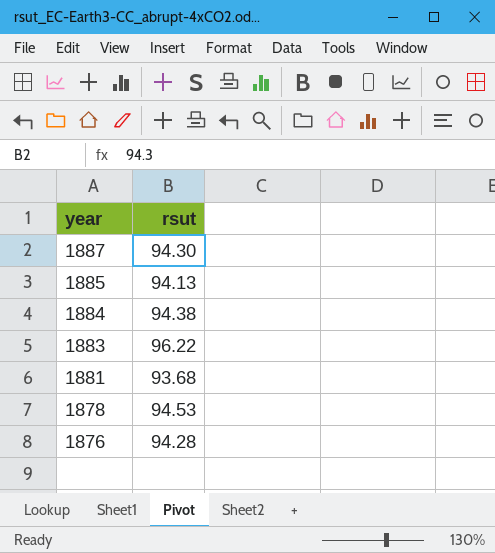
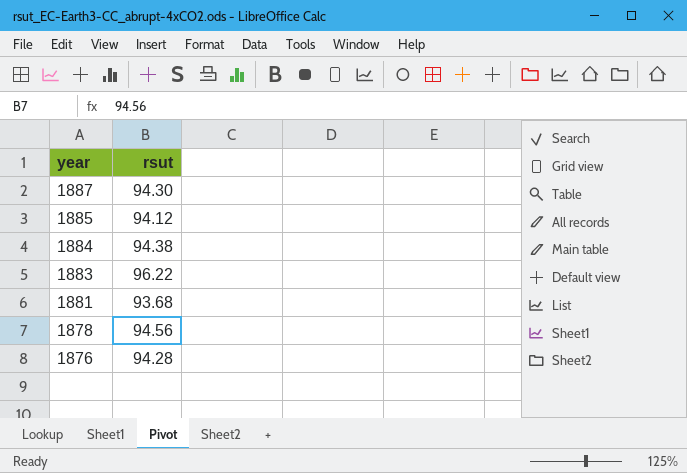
1885 | rsut: 94.13 -> 94.12
1878 | rsut: 94.53 -> 94.56

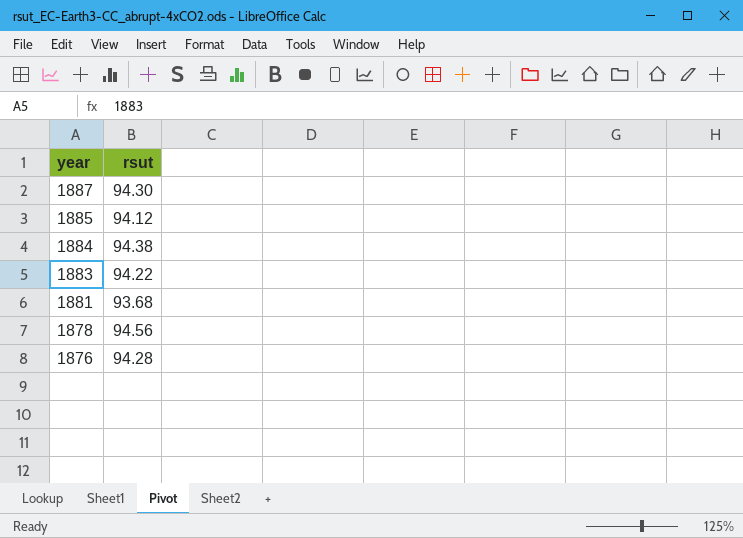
1883 | rsut: 96.22 -> 94.22

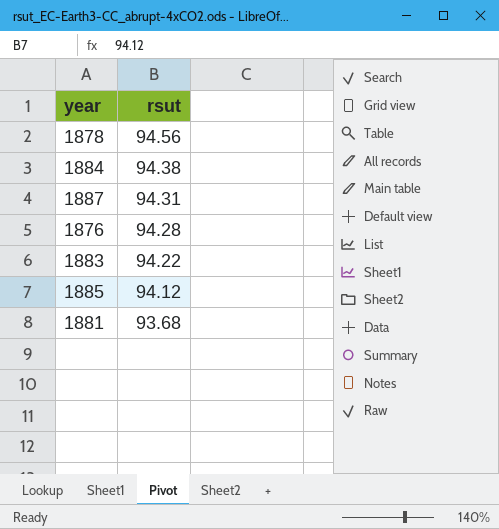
row order: year descending -> rsut descending
1887 | rsut: 94.30 -> 94.31

